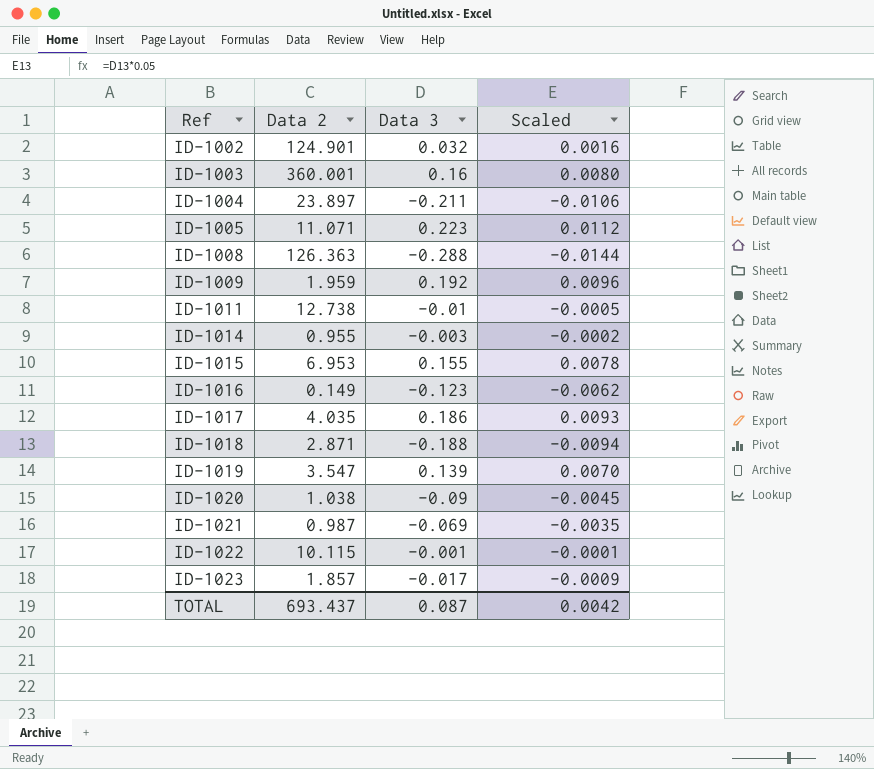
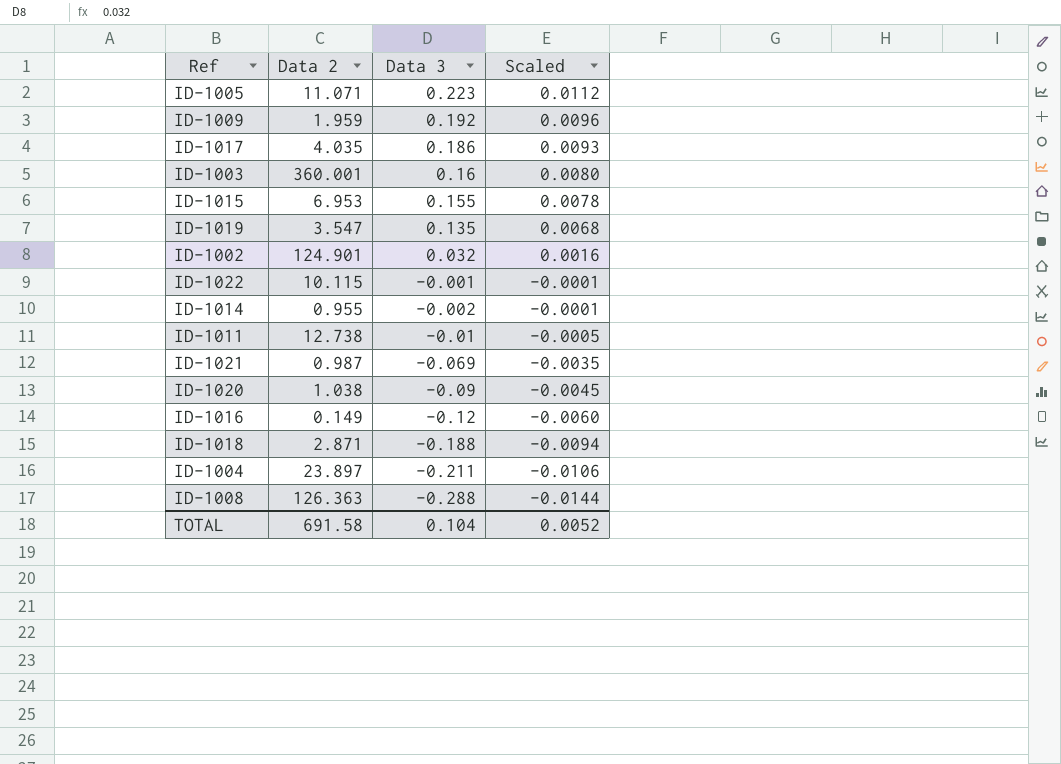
row order: Ref ascending -> Data 3 descending
row ID-1023: 1.857 | -0.017 | -0.0009 -> none
ID-1019 | Data 3: 0.139 -> 0.135
ID-1019 | Scaled: 0.0070 -> 0.0068
ID-1014 | Data 3: -0.003 -> -0.002
ID-1014 | Scaled: -0.0002 -> -0.0001
ID-1016 | Data 3: -0.123 -> -0.12
ID-1016 | Scaled: -0.0062 -> -0.0060
TOTAL | Data 2: 693.437 -> 691.58
TOTAL | Data 3: 0.087 -> 0.104
TOTAL | Scaled: 0.0042 -> 0.0052

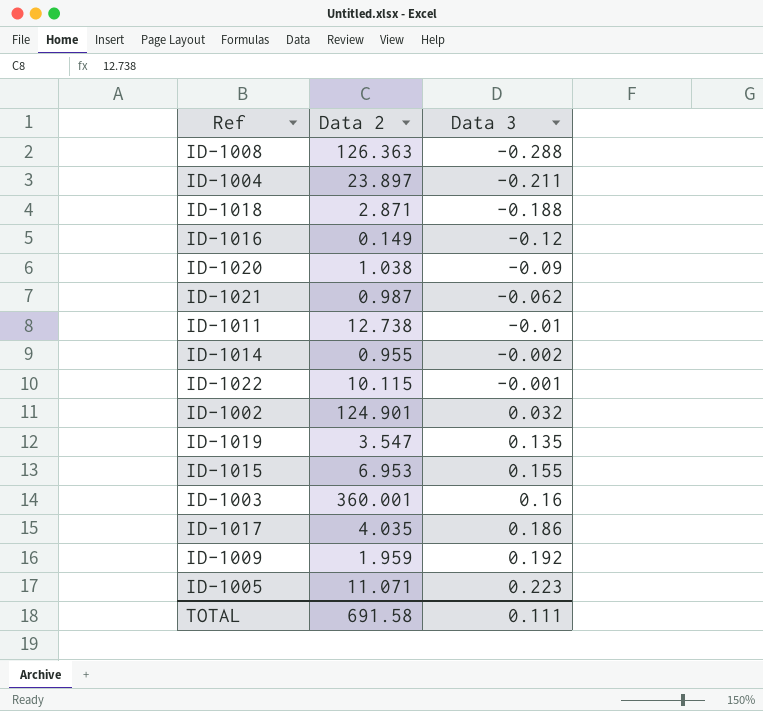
row order: Data 3 descending -> Data 3 ascending
column Scaled | formula: [Data 3] * 0.05 -> none
ID-1021 | Data 3: -0.069 -> -0.062
TOTAL | Data 3: 0.104 -> 0.111

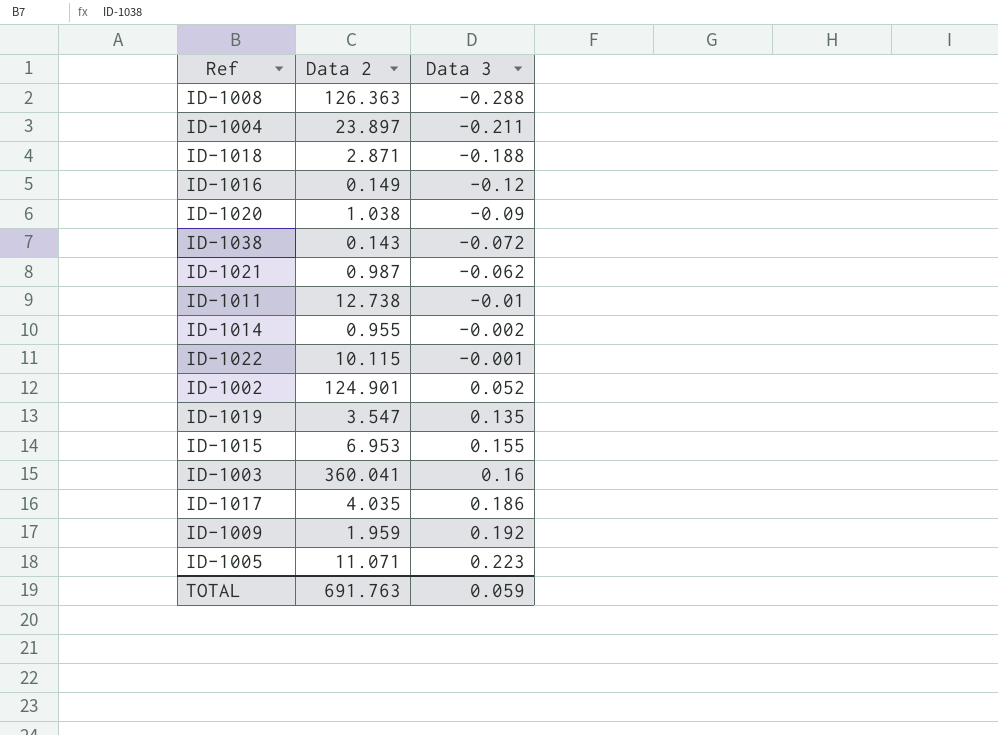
row ID-1038: none -> 0.143 | -0.072
ID-1002 | Data 3: 0.032 -> 0.052
ID-1003 | Data 2: 360.001 -> 360.041
TOTAL | Data 2: 691.58 -> 691.763
TOTAL | Data 3: 0.111 -> 0.059

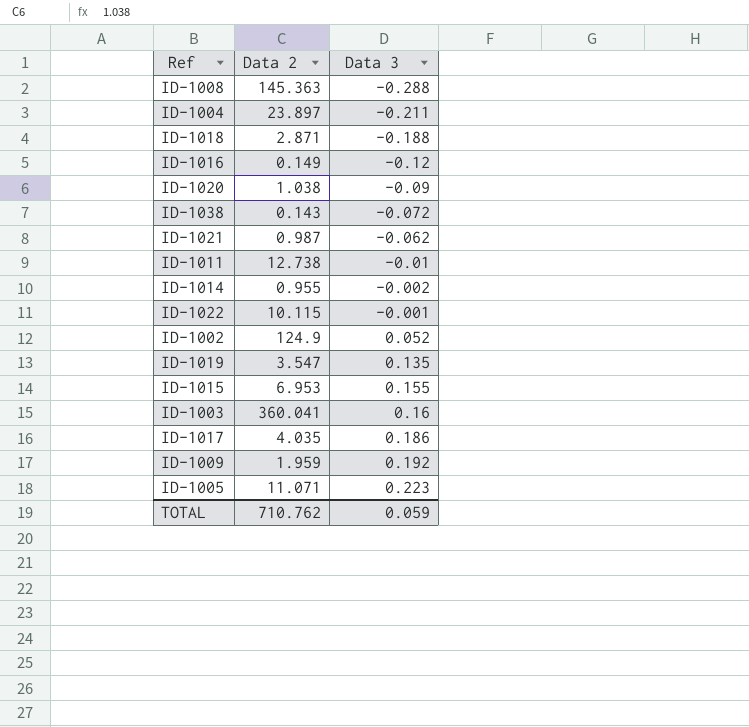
ID-1008 | Data 2: 126.363 -> 145.363
ID-1002 | Data 2: 124.901 -> 124.9
TOTAL | Data 2: 691.763 -> 710.762

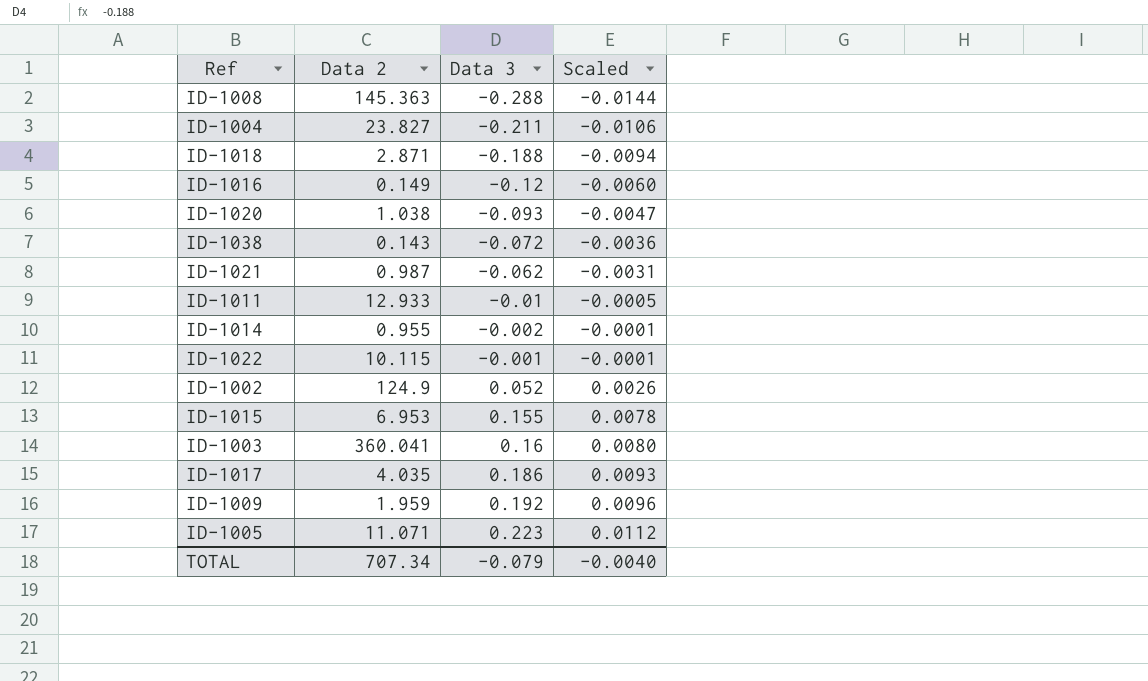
column Scaled | formula: none -> [Data 3] * 0.05
row ID-1019: 3.547 | 0.135 -> none
ID-1004 | Data 2: 23.897 -> 23.827
ID-1020 | Data 3: -0.09 -> -0.093
ID-1011 | Data 2: 12.738 -> 12.933
TOTAL | Data 2: 710.762 -> 707.34
TOTAL | Data 3: 0.059 -> -0.079

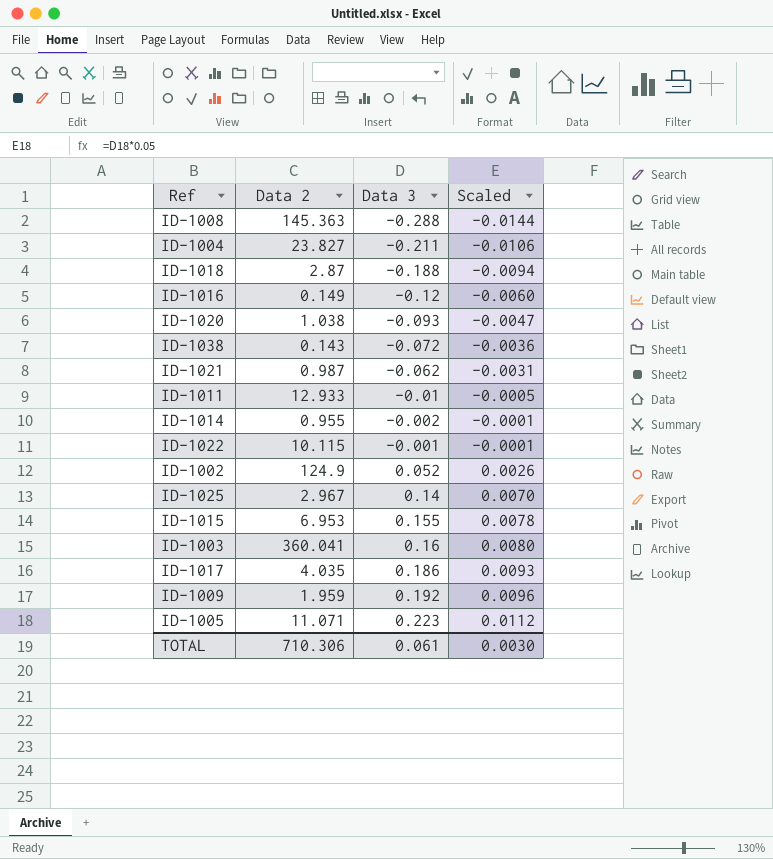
ID-1018 | Data 2: 2.871 -> 2.87
row ID-1025: none -> 2.967 | 0.14 | 0.0070
TOTAL | Data 2: 707.34 -> 710.306
TOTAL | Data 3: -0.079 -> 0.061
TOTAL | Scaled: -0.0040 -> 0.0030

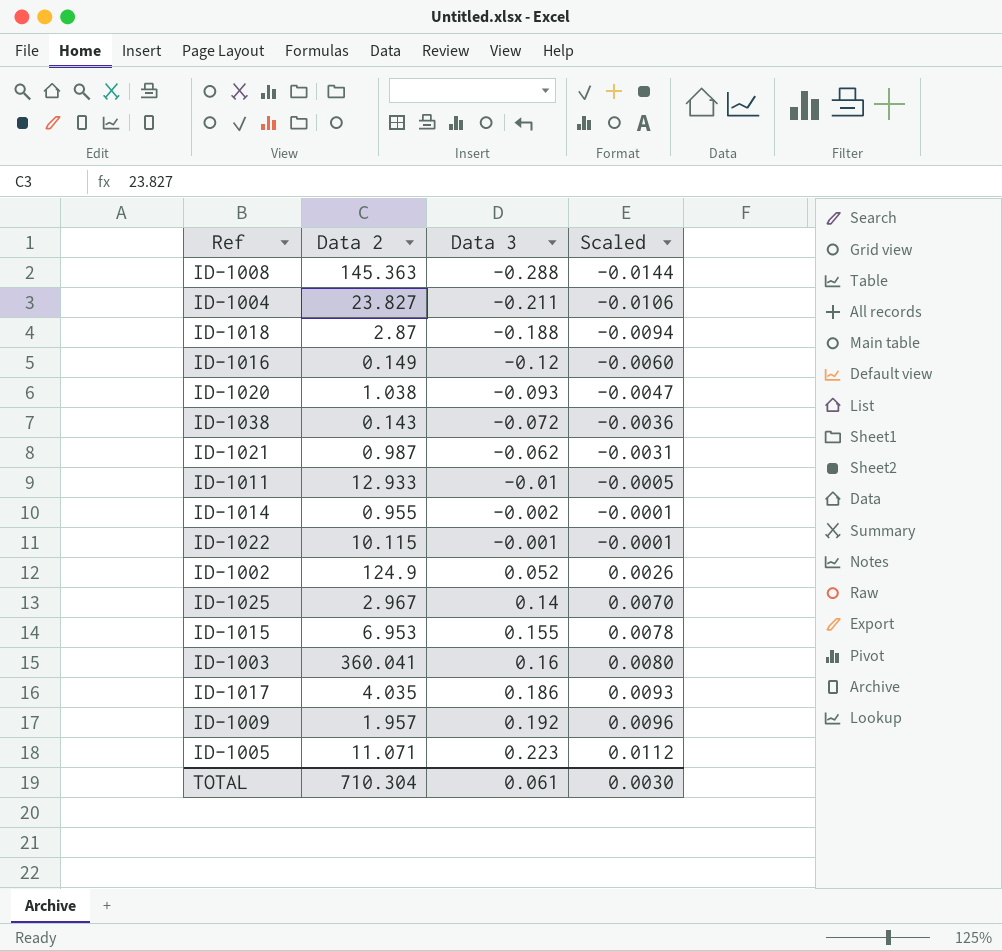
ID-1009 | Data 2: 1.959 -> 1.957
TOTAL | Data 2: 710.306 -> 710.304

